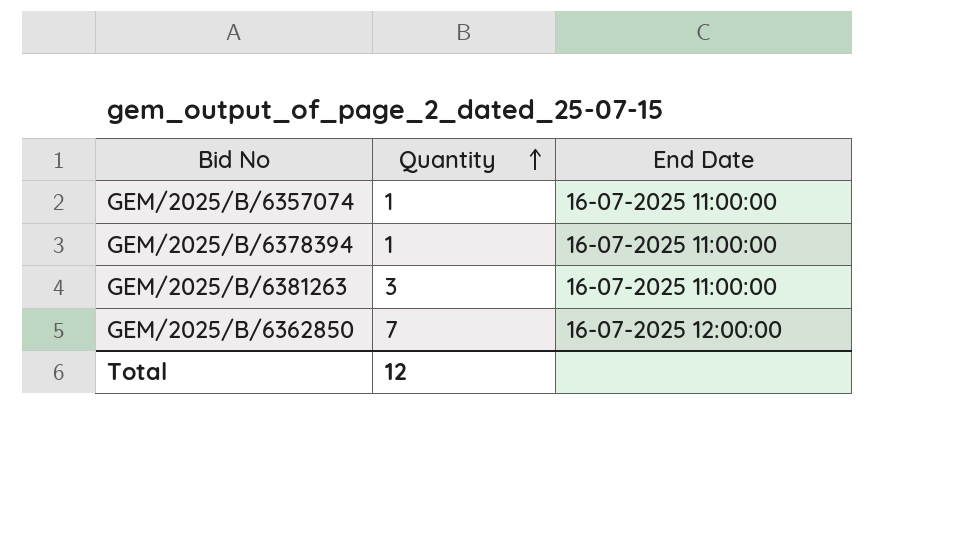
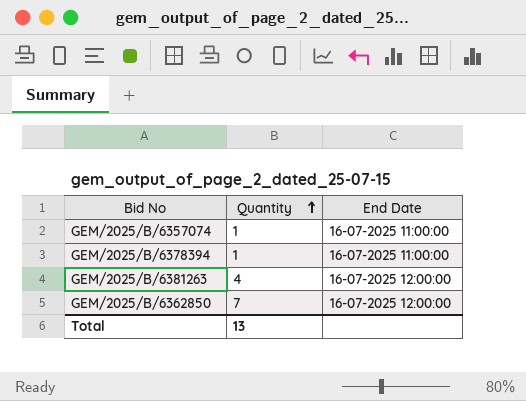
GEM/2025/B/6381263 | Quantity: 3 -> 4
GEM/2025/B/6381263 | End Date: 16-07-2025 11:00:00 -> 16-07-2025 12:00:00
Total | Quantity: 12 -> 13

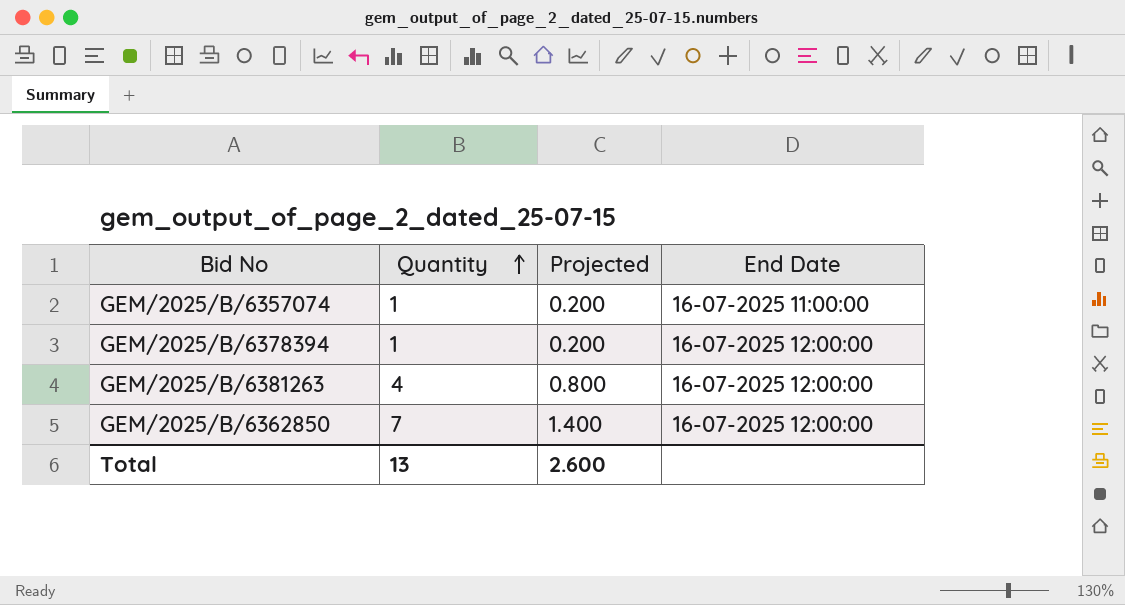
column Projected | formula: none -> [Quantity] * 0.2
GEM/2025/B/6378394 | End Date: 16-07-2025 11:00:00 -> 16-07-2025 12:00:00

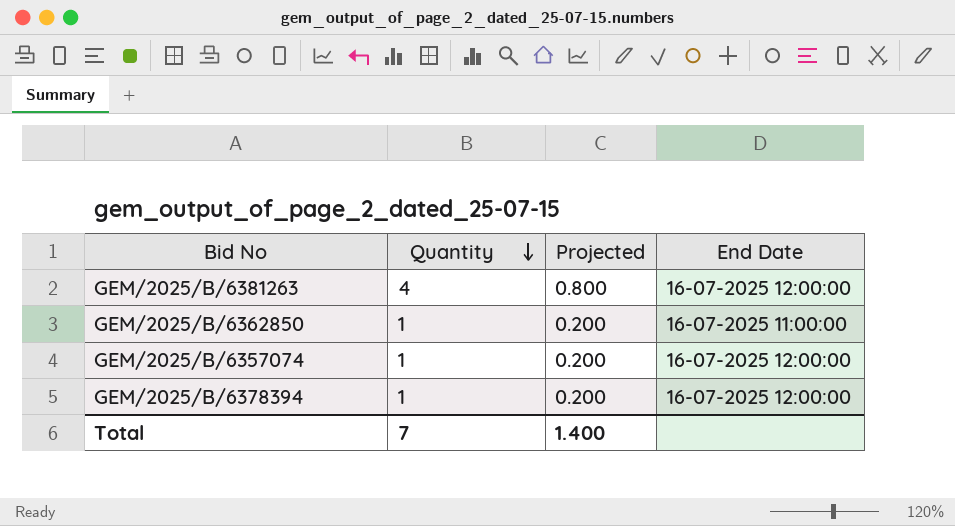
row order: Quantity ascending -> Quantity descending
GEM/2025/B/6362850 | Quantity: 7 -> 1
GEM/2025/B/6362850 | Projected: 1.400 -> 0.200
GEM/2025/B/6362850 | End Date: 16-07-2025 12:00:00 -> 16-07-2025 11:00:00
GEM/2025/B/6357074 | End Date: 16-07-2025 11:00:00 -> 16-07-2025 12:00:00
Total | Quantity: 13 -> 7
Total | Projected: 2.600 -> 1.400

